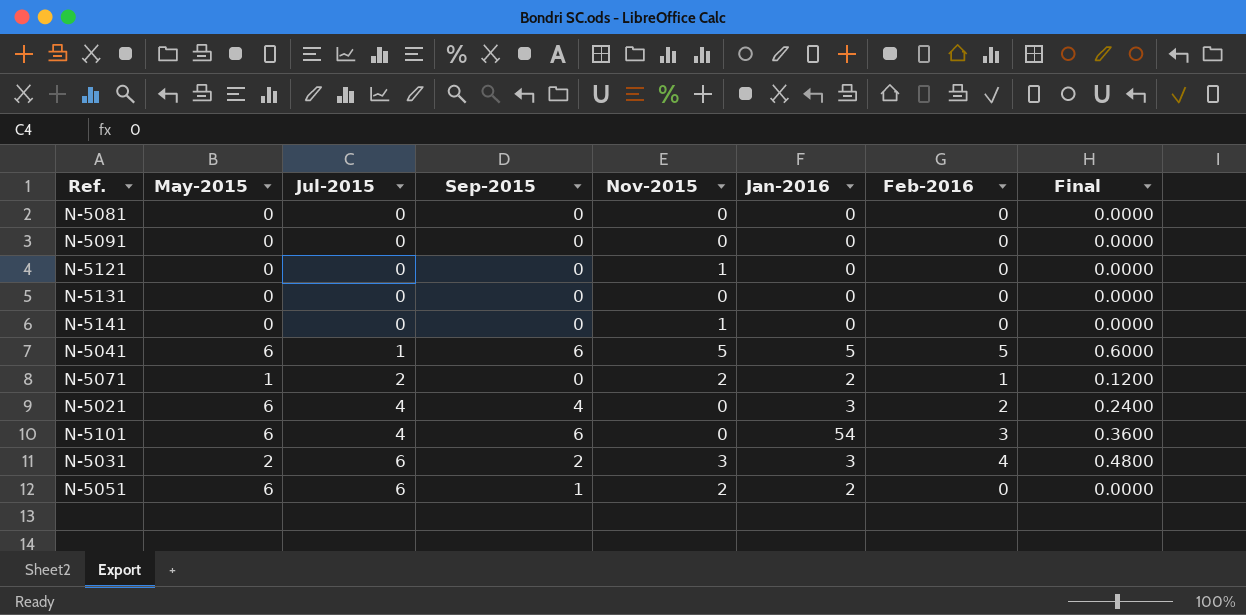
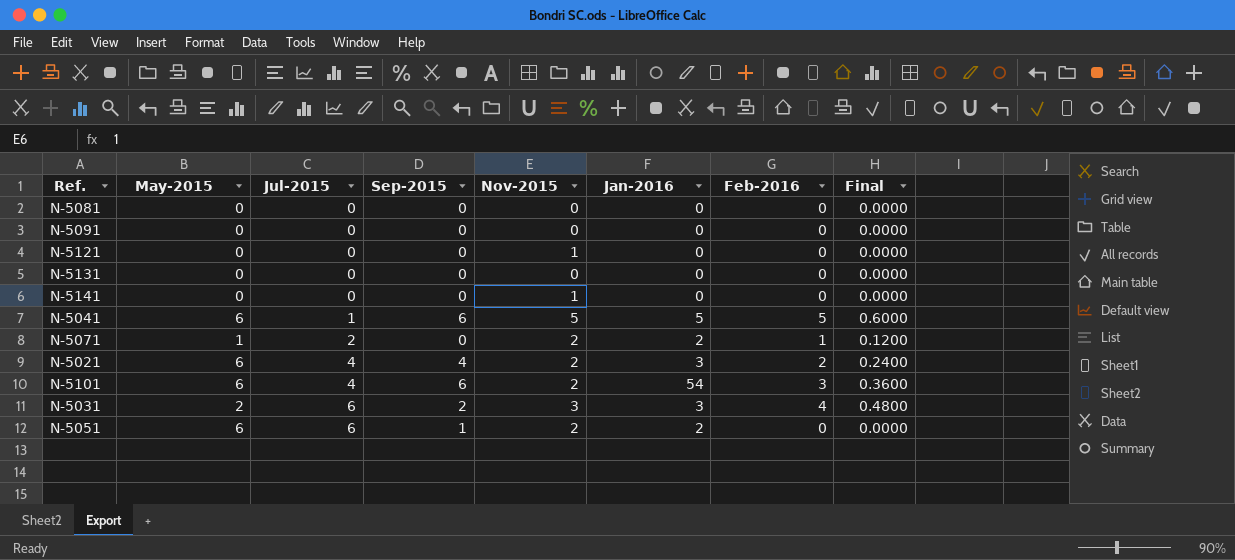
N-5021 | Nov-2015: 0 -> 2
N-5101 | Nov-2015: 0 -> 2

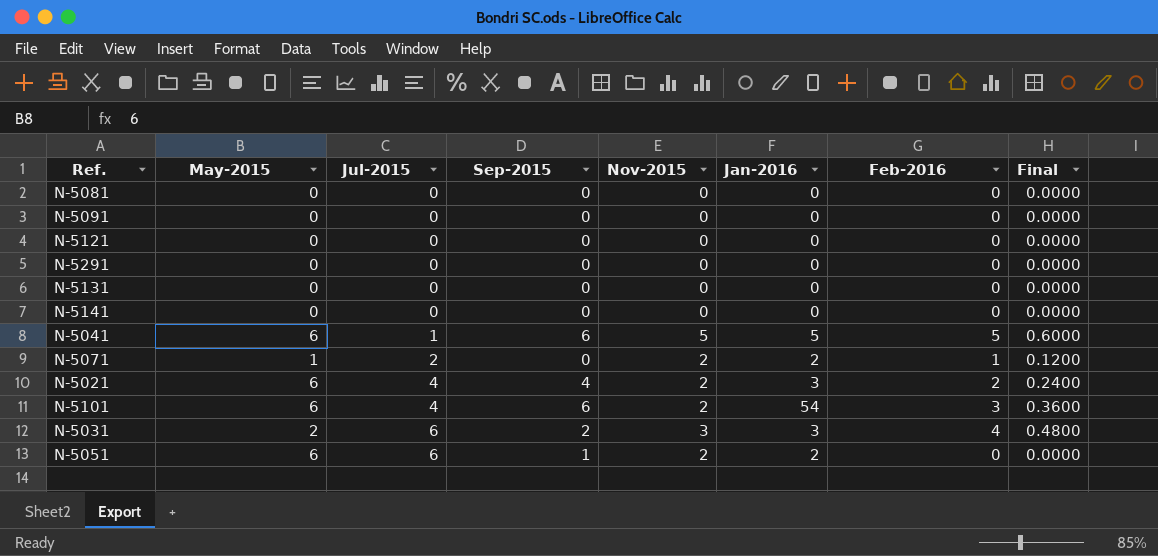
N-5121 | Nov-2015: 1 -> 0
row N-5291: none -> 0 | 0 | 0 | 0 | 0 | 0 | 0.0000
N-5141 | Nov-2015: 1 -> 0

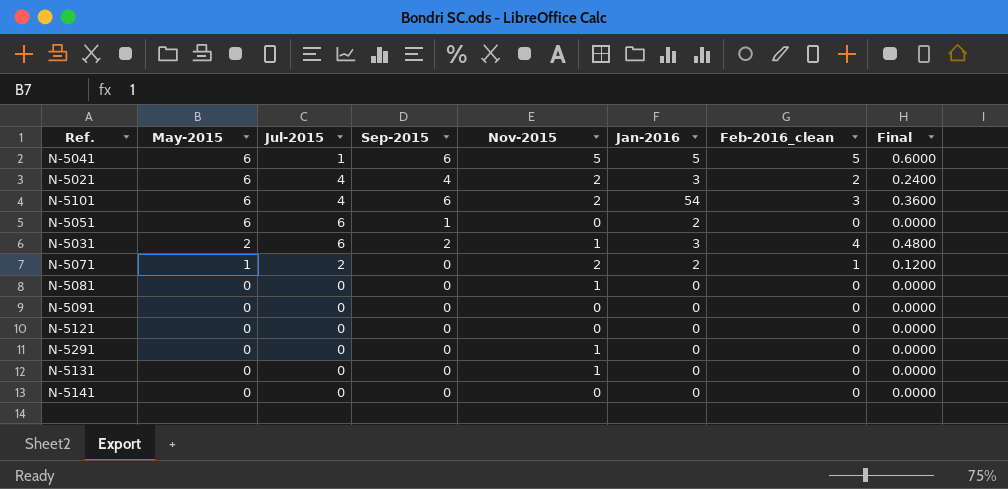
row order: Jul-2015 ascending -> May-2015 descending
column name: Feb-2016 -> Feb-2016_clean
N-5051 | Nov-2015: 2 -> 0
N-5031 | Nov-2015: 3 -> 1
N-5081 | Nov-2015: 0 -> 1
N-5291 | Nov-2015: 0 -> 1
N-5131 | Nov-2015: 0 -> 1

